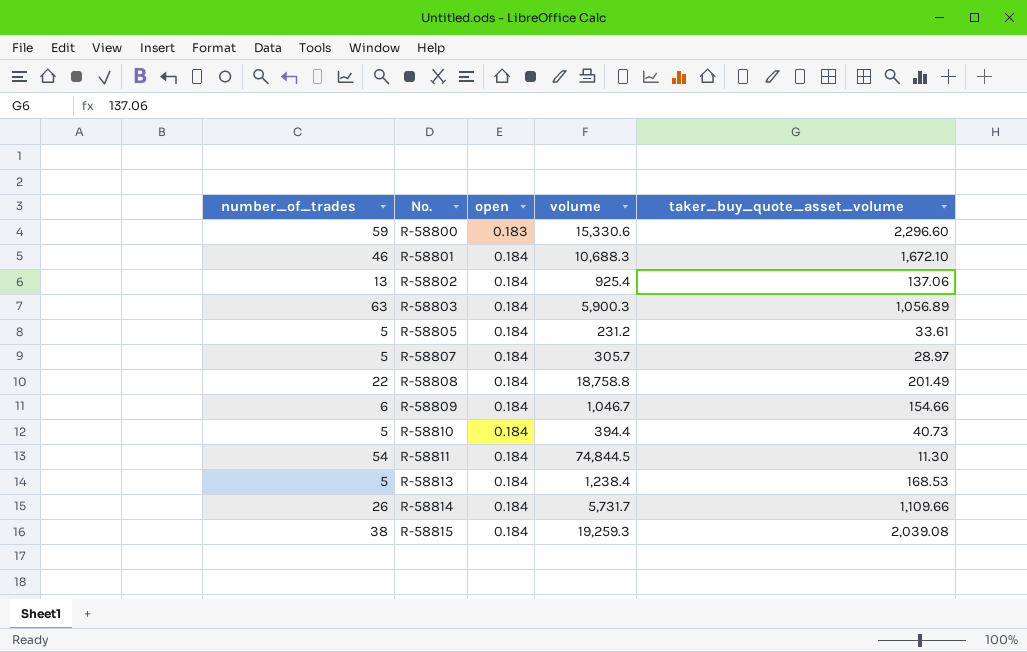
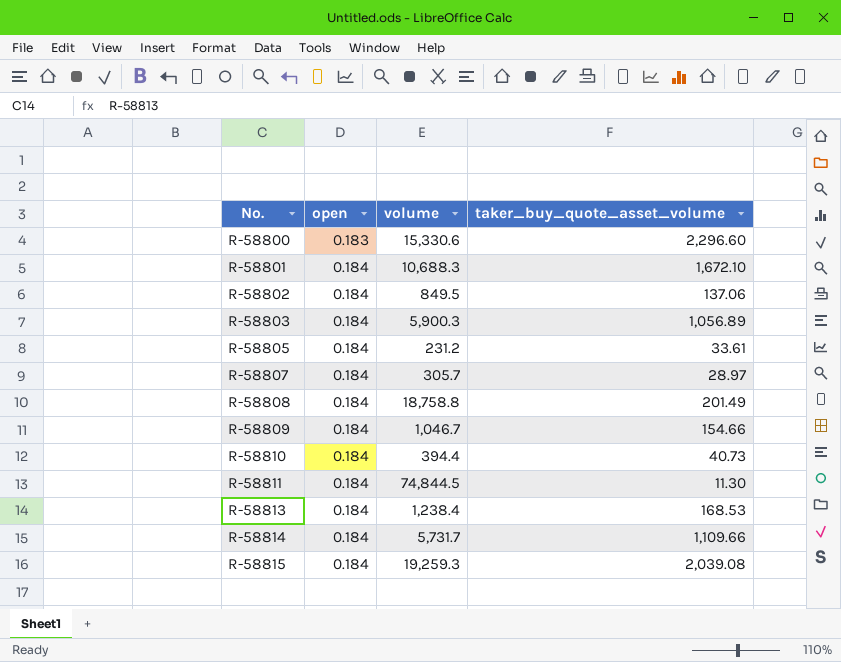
column number_of_trades | position: 1 -> none
R-58802 | volume: 925.4 -> 849.5

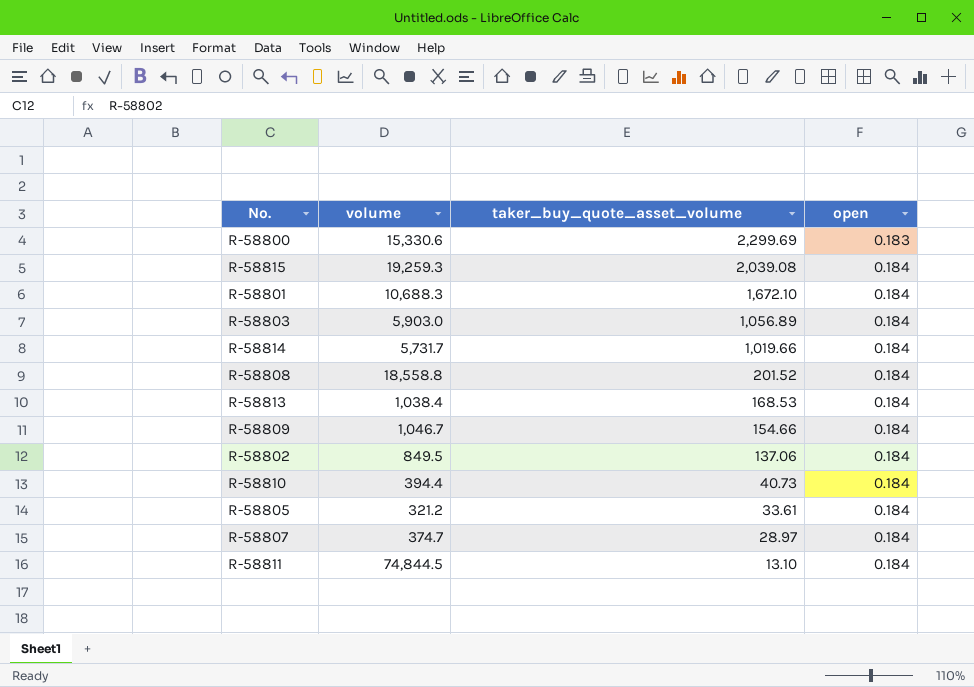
row order: No. ascending -> taker_buy_quote_asset_volume descending
column open | position: 2 -> 4
R-58800 | taker_buy_quote_asset_volume: 2,296.60 -> 2,299.69
R-58803 | volume: 5,900.3 -> 5,903.0
R-58814 | taker_buy_quote_asset_volume: 1,109.66 -> 1,019.66
R-58808 | volume: 18,758.8 -> 18,558.8
R-58808 | taker_buy_quote_asset_volume: 201.49 -> 201.52
R-58813 | volume: 1,238.4 -> 1,038.4
R-58805 | volume: 231.2 -> 321.2
R-58807 | volume: 305.7 -> 374.7
R-58811 | taker_buy_quote_asset_volume: 11.30 -> 13.10

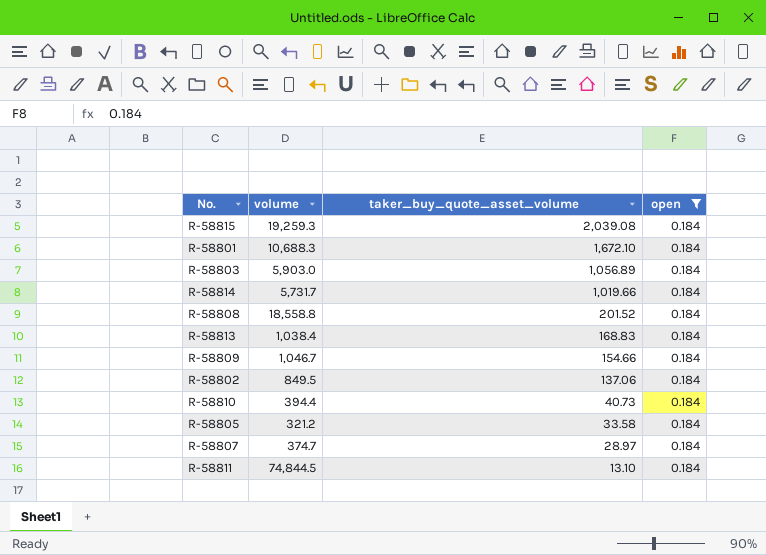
filter: none -> open = 0.184
R-58813 | taker_buy_quote_asset_volume: 168.53 -> 168.83
R-58805 | taker_buy_quote_asset_volume: 33.61 -> 33.58

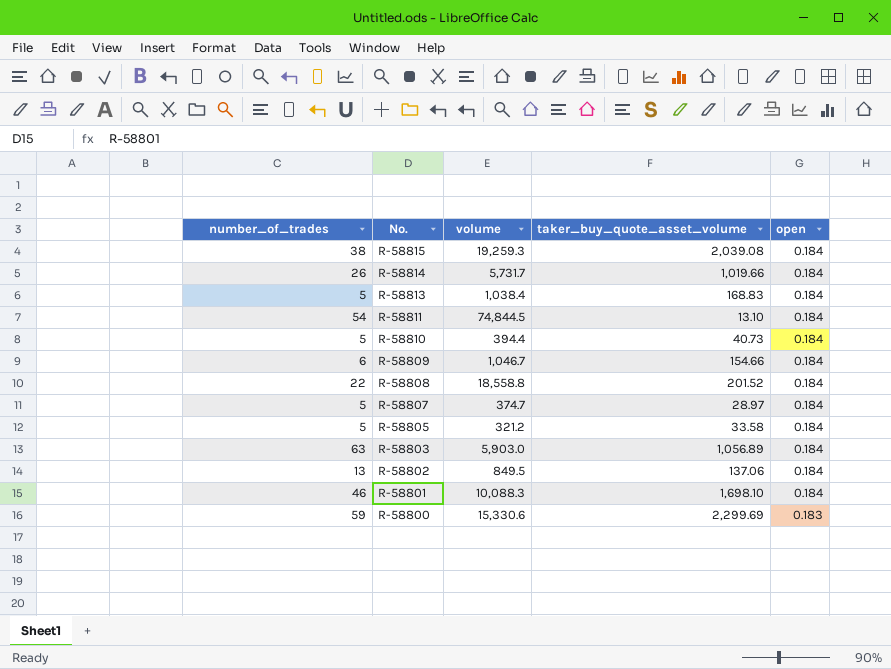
filter: open = 0.184 -> none
row order: taker_buy_quote_asset_volume descending -> No. descending
column number_of_trades | position: none -> 1
R-58801 | volume: 10,688.3 -> 10,088.3
R-58801 | taker_buy_quote_asset_volume: 1,672.10 -> 1,698.10

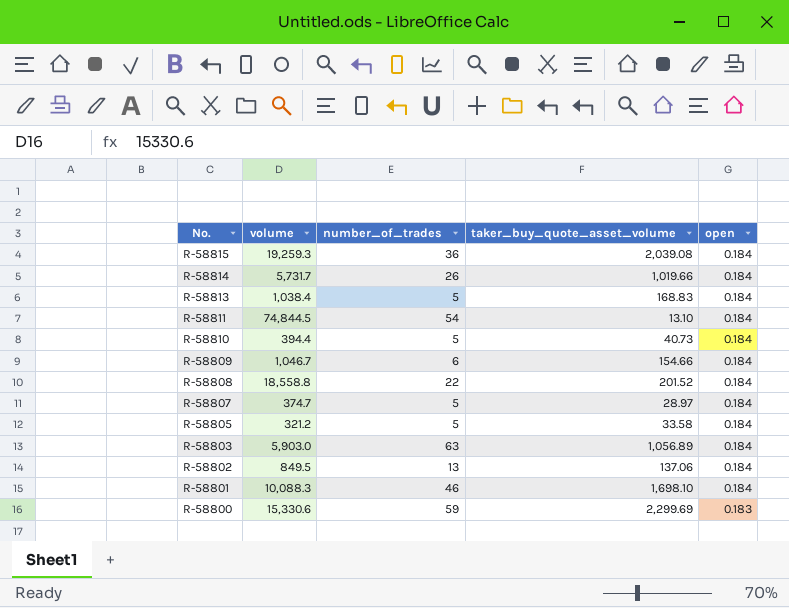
column number_of_trades | position: 1 -> 3
R-58815 | number_of_trades: 38 -> 36

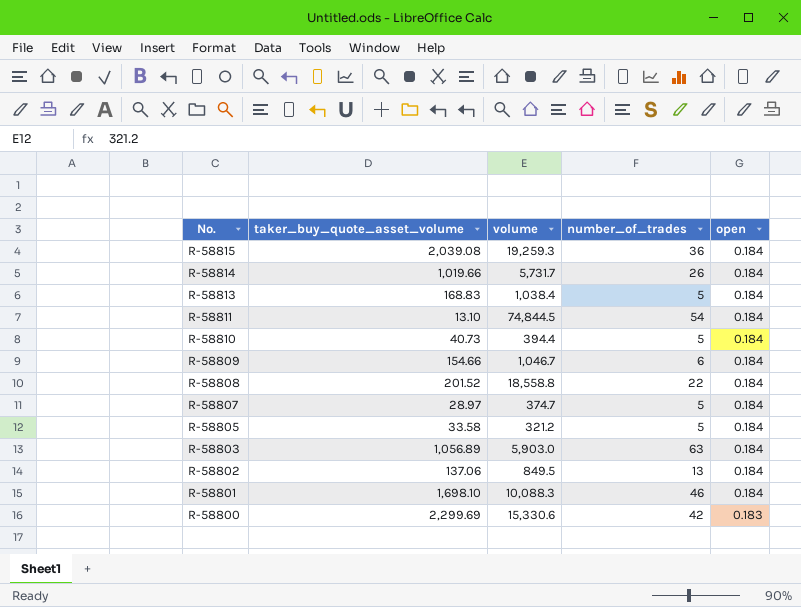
column taker_buy_quote_asset_volume | position: 4 -> 2
R-58800 | number_of_trades: 59 -> 42

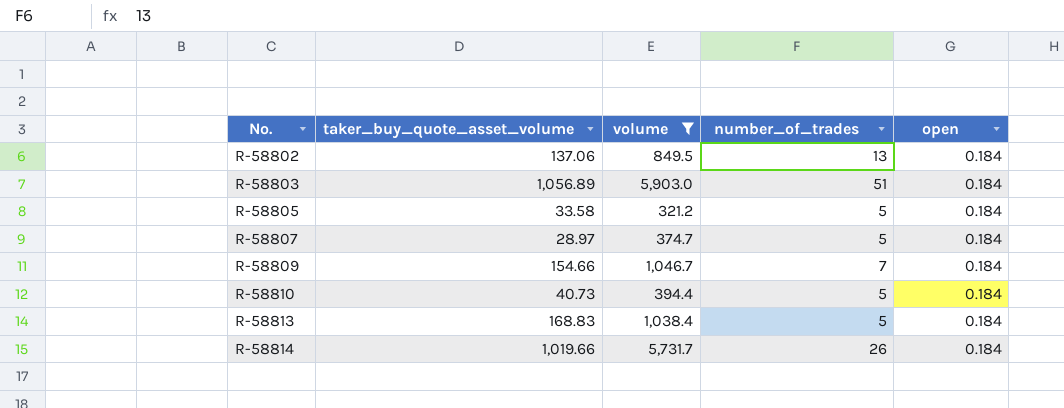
filter: none -> volume <= 5,903.0
row order: No. descending -> No. ascending
R-58803 | number_of_trades: 63 -> 51
R-58809 | number_of_trades: 6 -> 7

